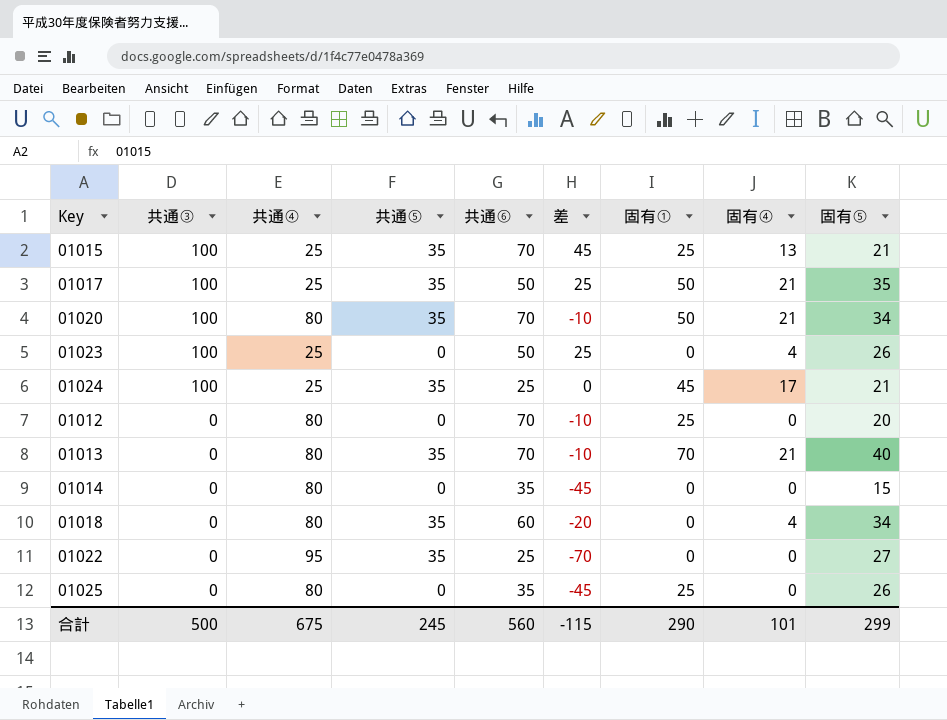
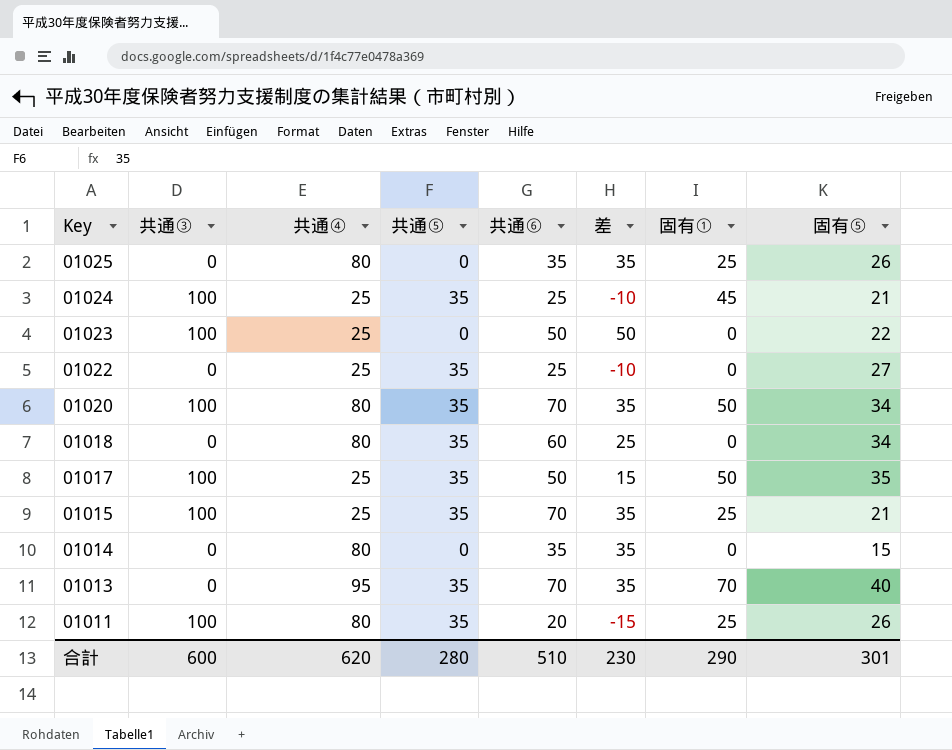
row order: 共通③ descending -> Key descending
column 固有④ | position: 8 -> none
column 差 | formula: [共通⑥] - [共通④] -> [共通⑥] - [共通⑤]
row 01012: 0 | 80 | 0 | 70 | -10 | 25 | 0 | 20 -> none
01023 | 固有⑤: 26 -> 22
01022 | 共通④: 95 -> 25
01013 | 共通④: 80 -> 95
row 01011: none -> 100 | 80 | 35 | 20 | -15 | 25 | 26
合計 | 共通③: 500 -> 600
合計 | 共通④: 675 -> 620
合計 | 共通⑤: 245 -> 280
合計 | 共通⑥: 560 -> 510
合計 | 差: -115 -> 230
合計 | 固有⑤: 299 -> 301

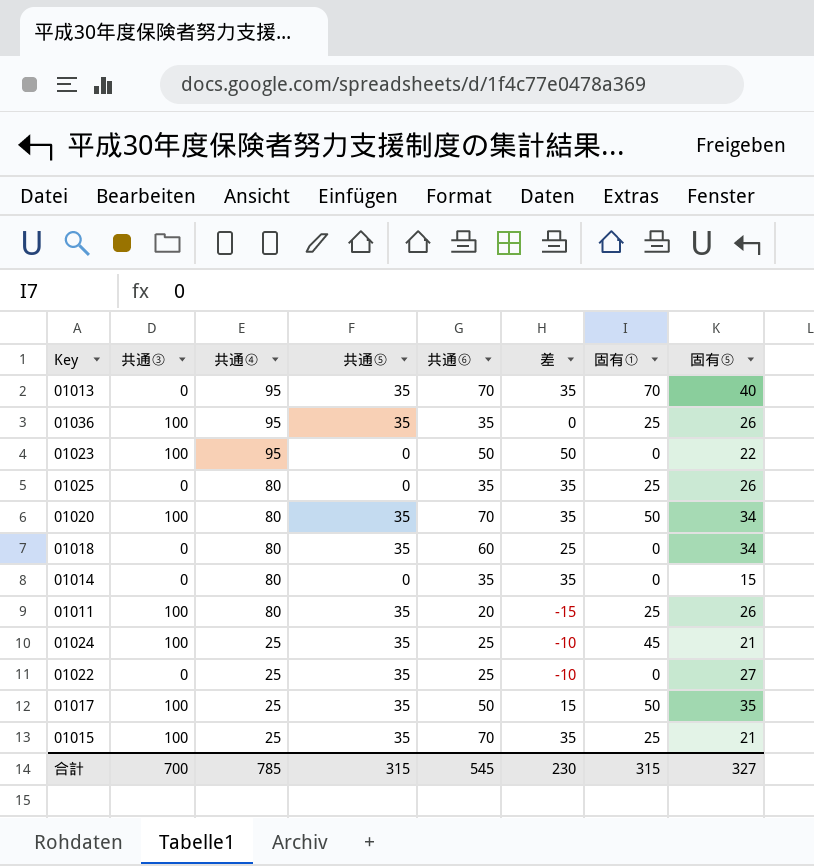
row order: Key descending -> 共通④ descending
row 01036: none -> 100 | 95 | 35 | 35 | 0 | 25 | 26
01023 | 共通④: 25 -> 95
合計 | 共通③: 600 -> 700
合計 | 共通④: 620 -> 785
合計 | 共通⑤: 280 -> 315
合計 | 共通⑥: 510 -> 545
合計 | 固有①: 290 -> 315
合計 | 固有⑤: 301 -> 327

